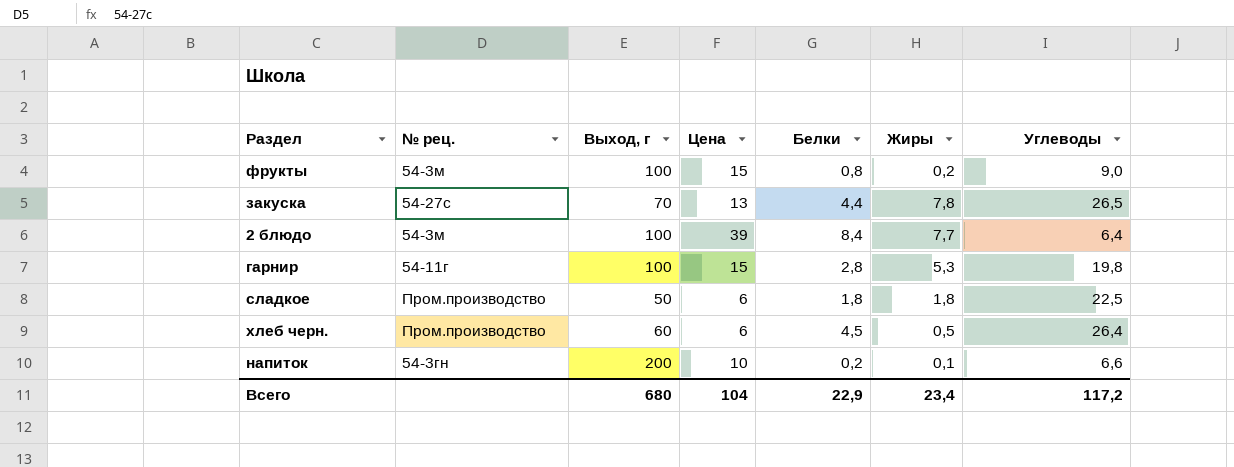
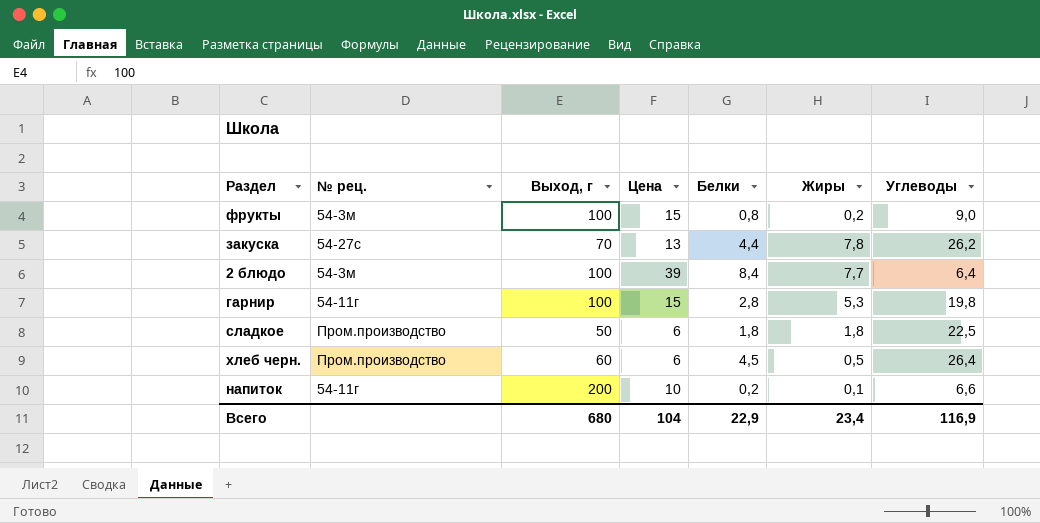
закуска | Углеводы: 26,5 -> 26,2
напиток | № рец.: 54-3гн -> 54-11г
Всего | Углеводы: 117,2 -> 116,9

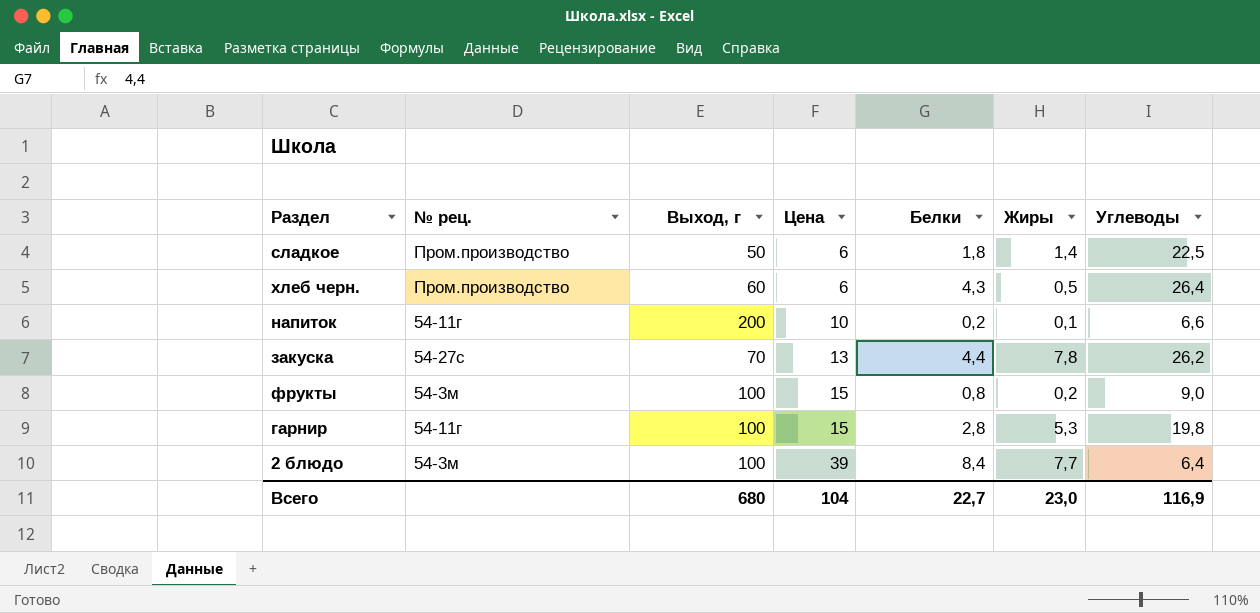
row order: none -> Цена ascending
сладкое | Жиры: 1,8 -> 1,4
хлеб черн. | Белки: 4,5 -> 4,3
Всего | Белки: 22,9 -> 22,7
Всего | Жиры: 23,4 -> 23,0

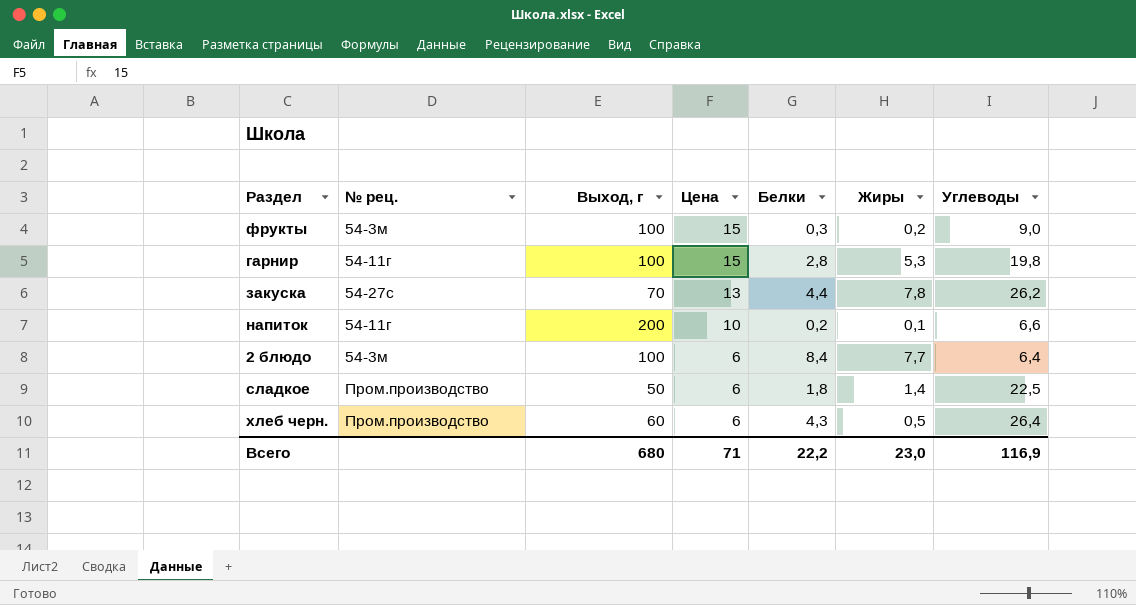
row order: Цена ascending -> Цена descending
фрукты | Белки: 0,8 -> 0,3
2 блюдо | Цена: 39 -> 6
Всего | Цена: 104 -> 71
Всего | Белки: 22,7 -> 22,2

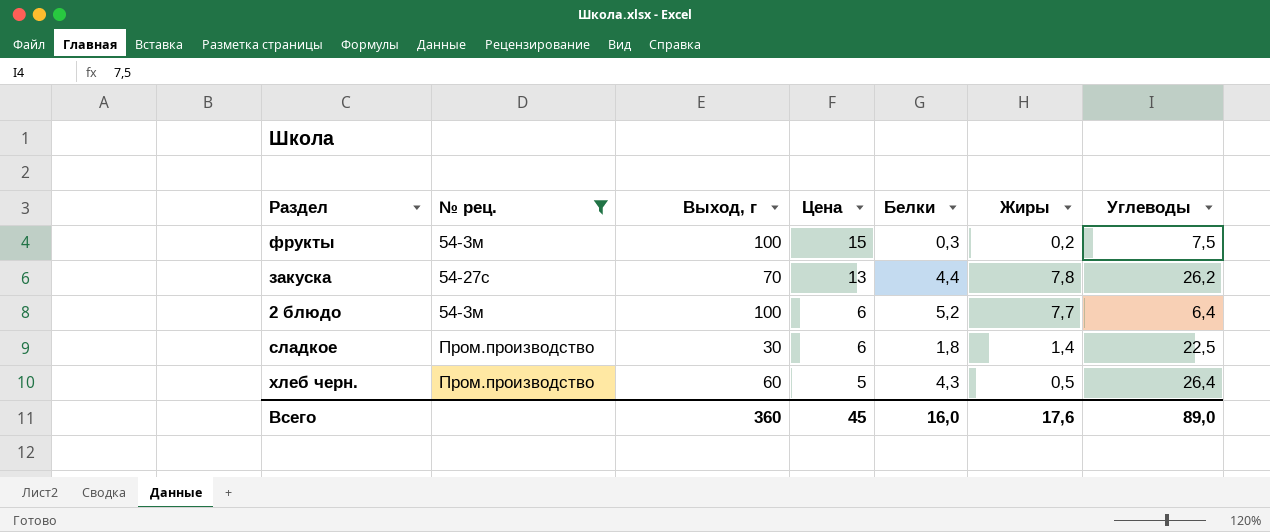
filter: none -> № рец. != 54-11г
фрукты | Углеводы: 9,0 -> 7,5
2 блюдо | Белки: 8,4 -> 5,2
сладкое | Выход, г: 50 -> 30
хлеб черн. | Цена: 6 -> 5
Всего | Выход, г: 680 -> 360
Всего | Цена: 71 -> 45
Всего | Белки: 22,2 -> 16,0
Всего | Жиры: 23,0 -> 17,6
Всего | Углеводы: 116,9 -> 89,0

